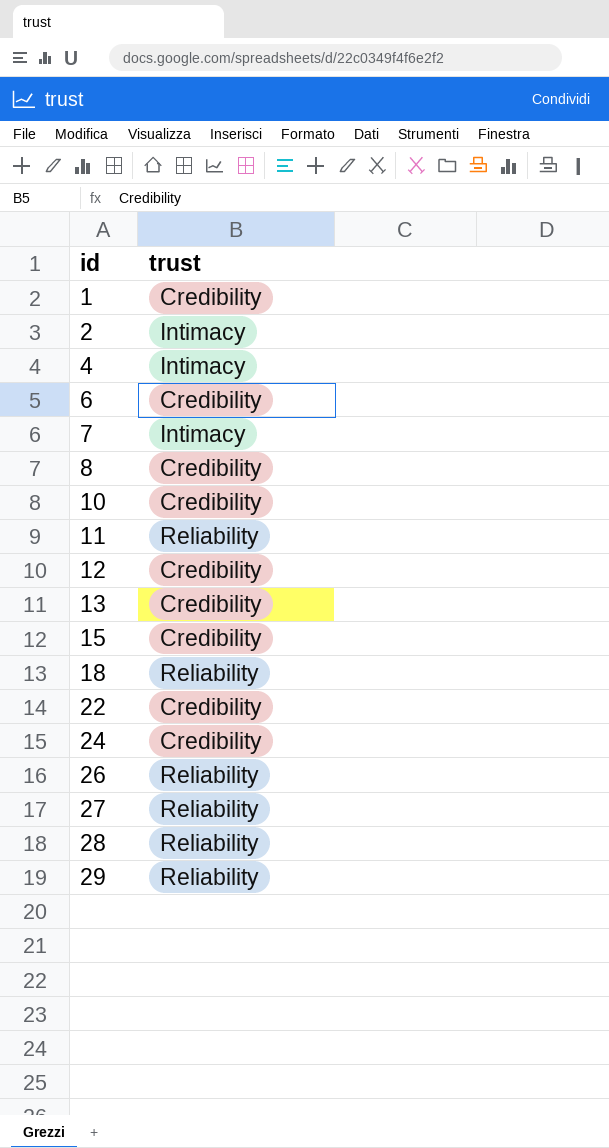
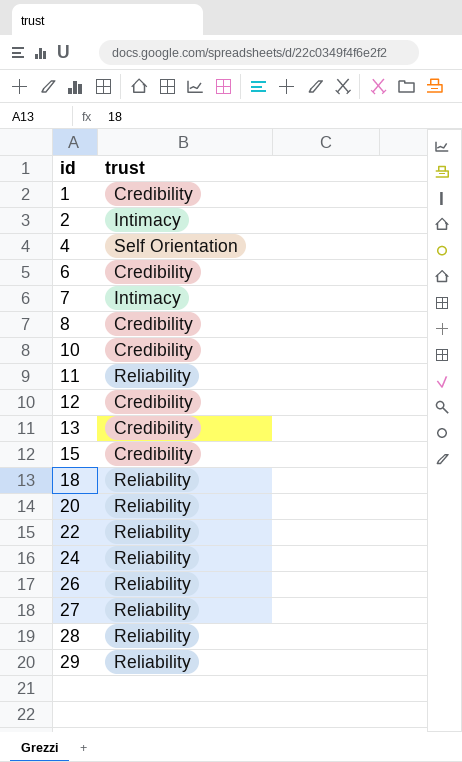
4 | trust: Intimacy -> Self Orientation
row 20: none -> Reliability
22 | trust: Credibility -> Reliability
24 | trust: Credibility -> Reliability

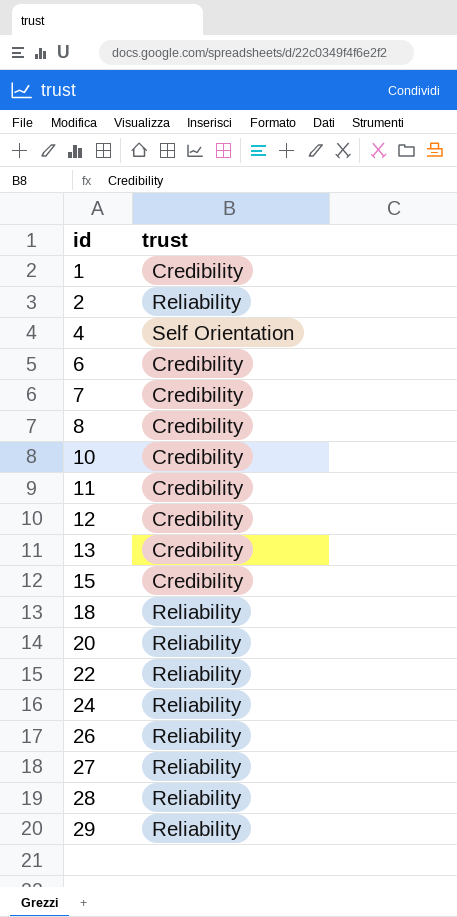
2 | trust: Intimacy -> Reliability
7 | trust: Intimacy -> Credibility
11 | trust: Reliability -> Credibility

